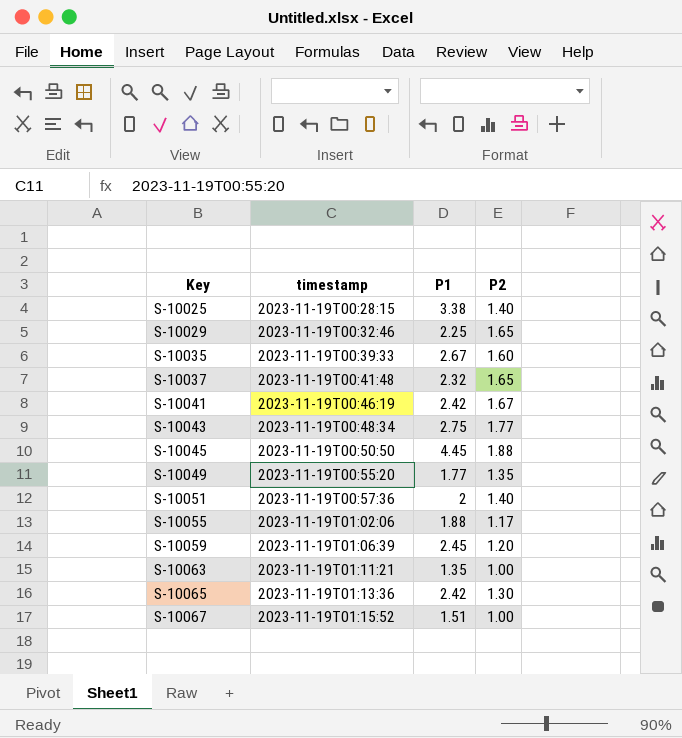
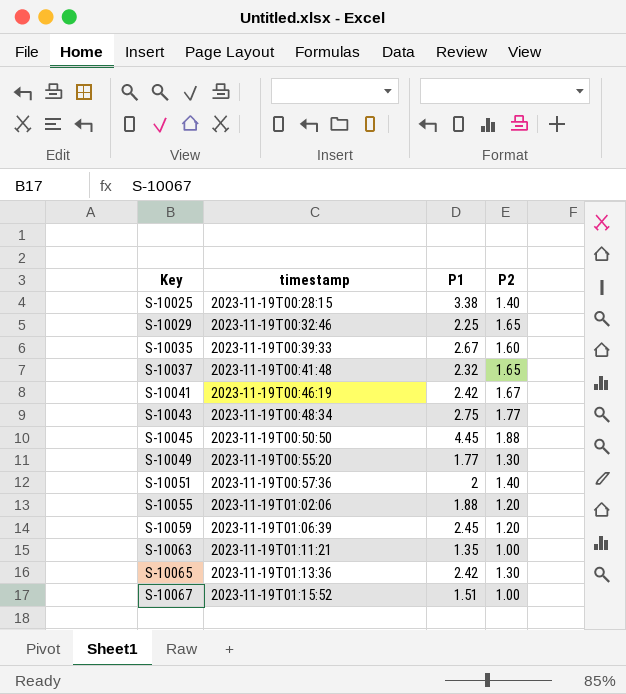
S-10049 | P2: 1.35 -> 1.30
S-10055 | P2: 1.17 -> 1.20

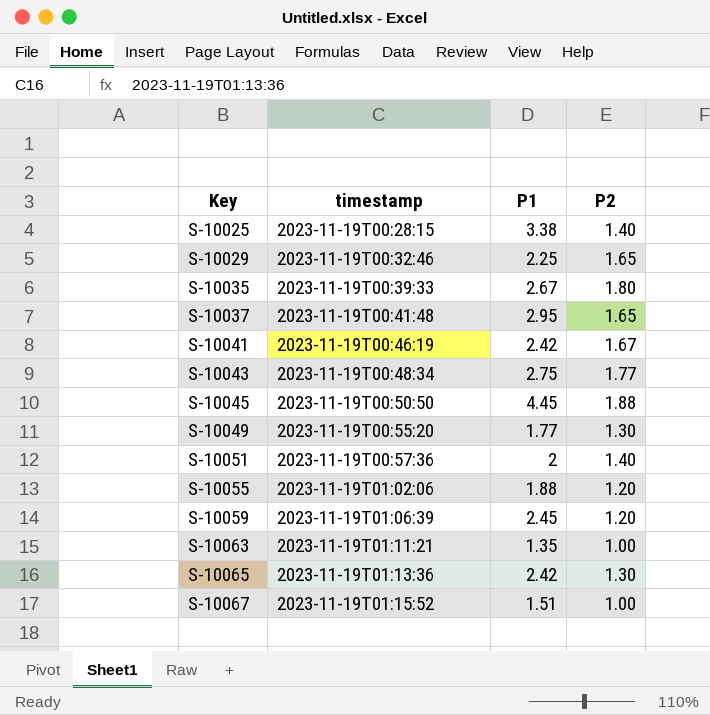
S-10035 | P2: 1.60 -> 1.80
S-10037 | P1: 2.32 -> 2.95

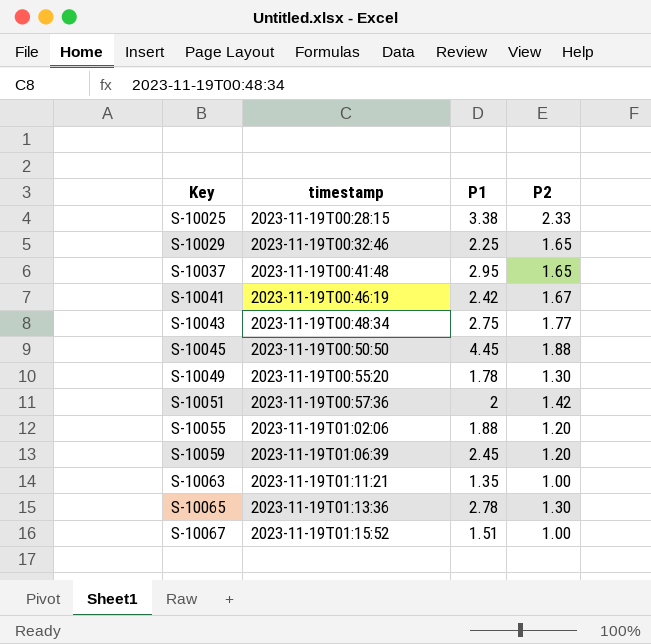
row S-10035: 2023-11-19T00:39:33 | 2.67 | 1.80 -> none
S-10025 | P2: 1.40 -> 2.33
S-10049 | P1: 1.77 -> 1.78
S-10051 | P2: 1.40 -> 1.42
S-10065 | P1: 2.42 -> 2.78

